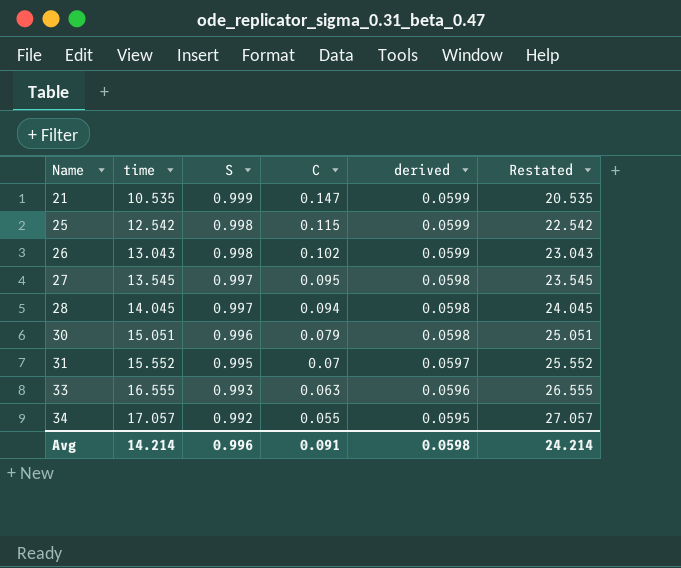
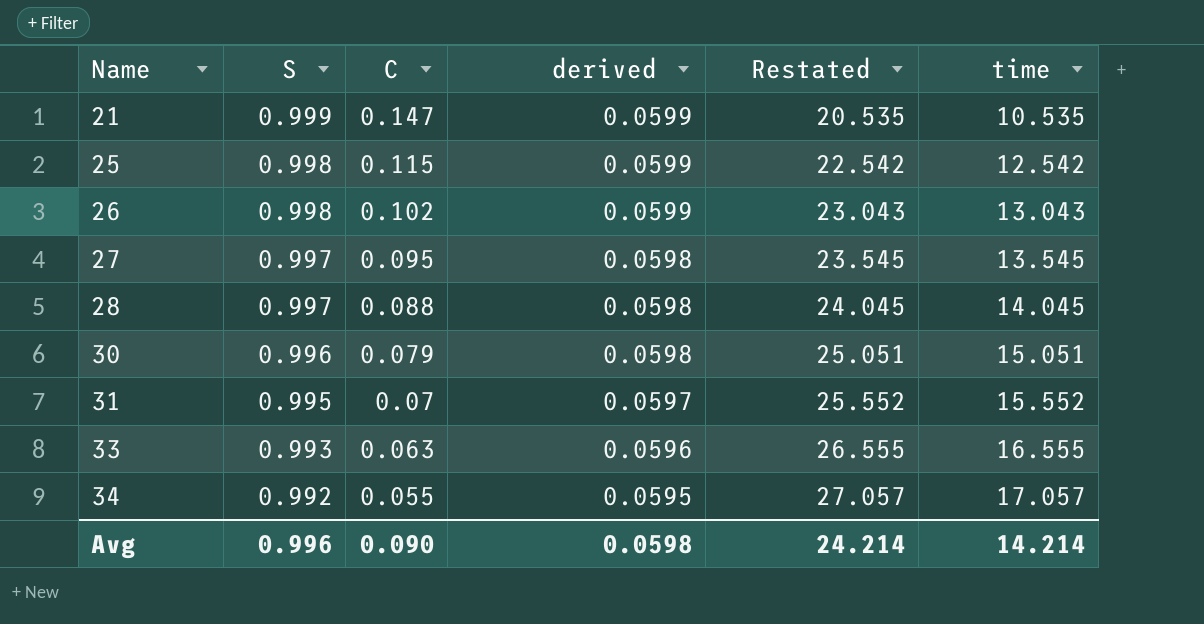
column time | position: 2 -> 6
28 | C: 0.094 -> 0.088
Avg | C: 0.091 -> 0.090

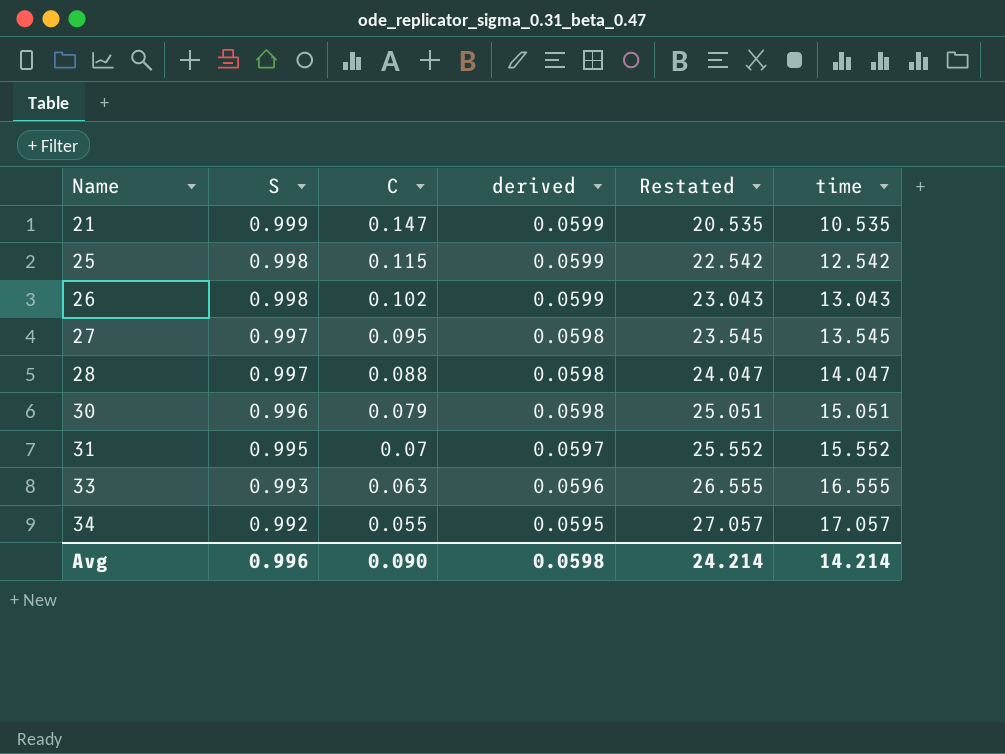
28 | Restated: 24.045 -> 24.047
28 | time: 14.045 -> 14.047

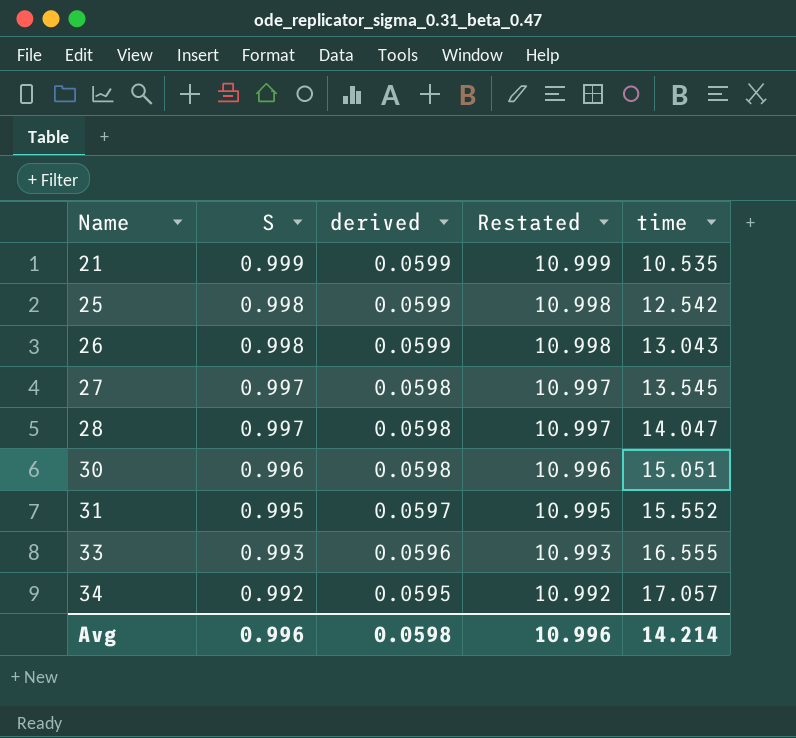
column C | position: 3 -> none
column Restated | formula: [time] + 10 -> [S] + 10
Avg | Restated: 24.214 -> 10.996

